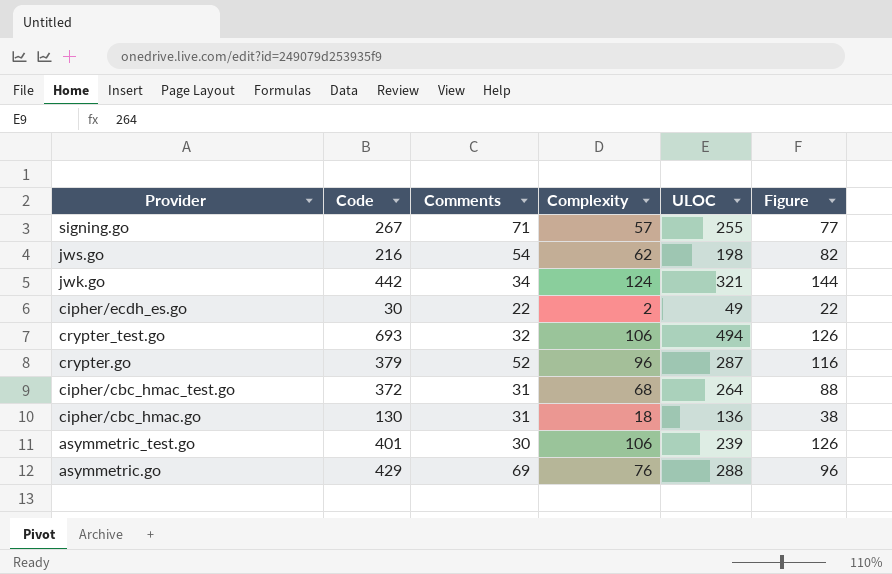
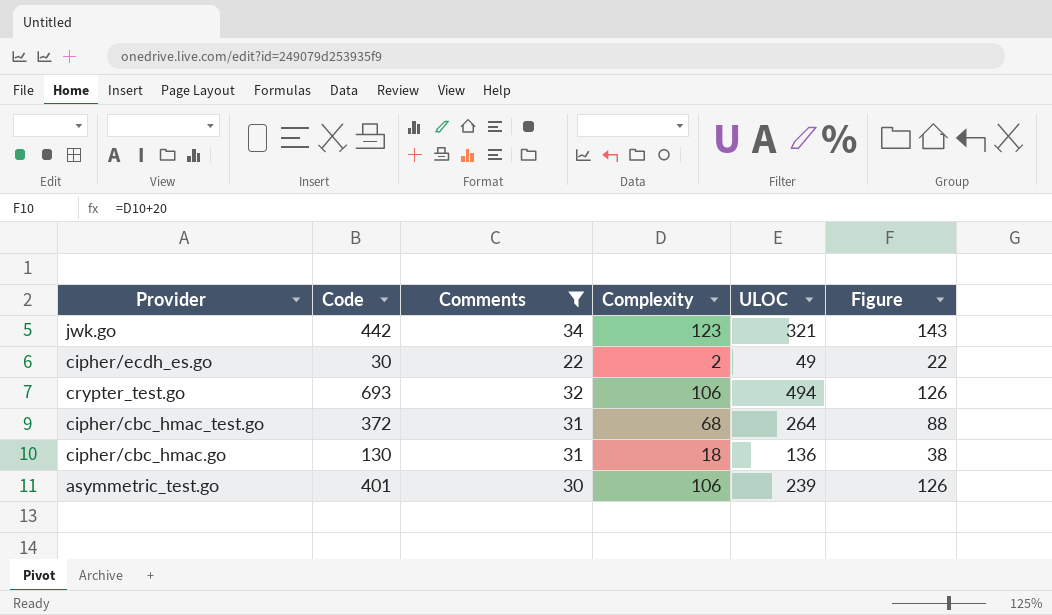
filter: none -> Comments <= 34
jwk.go | Complexity: 124 -> 123
jwk.go | Figure: 144 -> 143

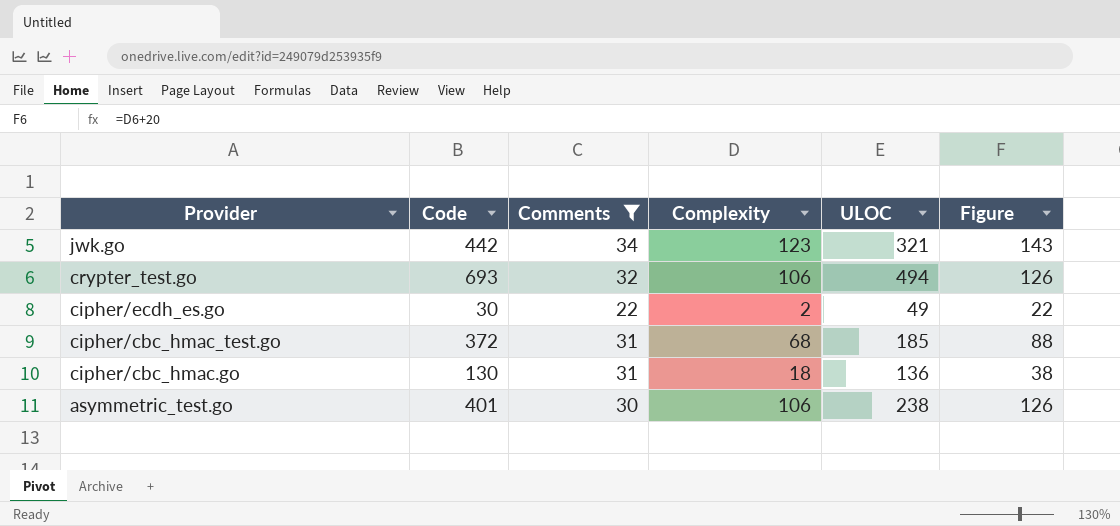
row order: none -> Provider descending
cipher/cbc_hmac_test.go | ULOC: 264 -> 185
asymmetric_test.go | ULOC: 239 -> 238

